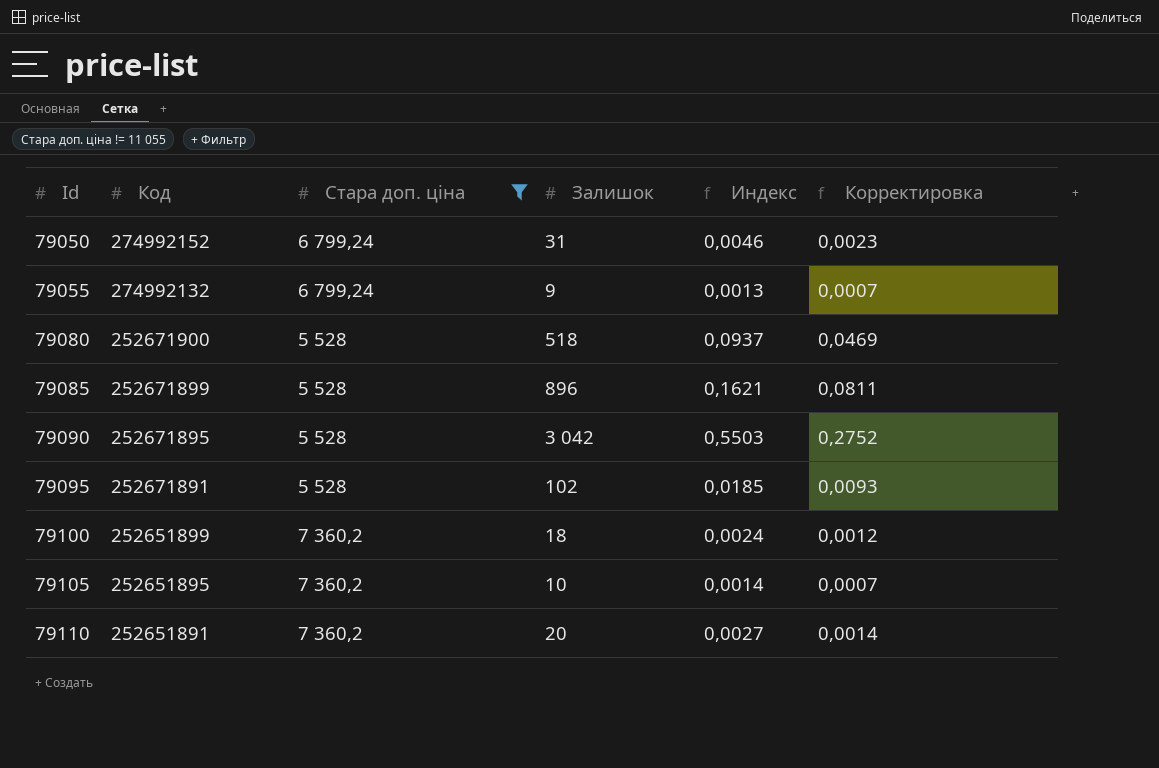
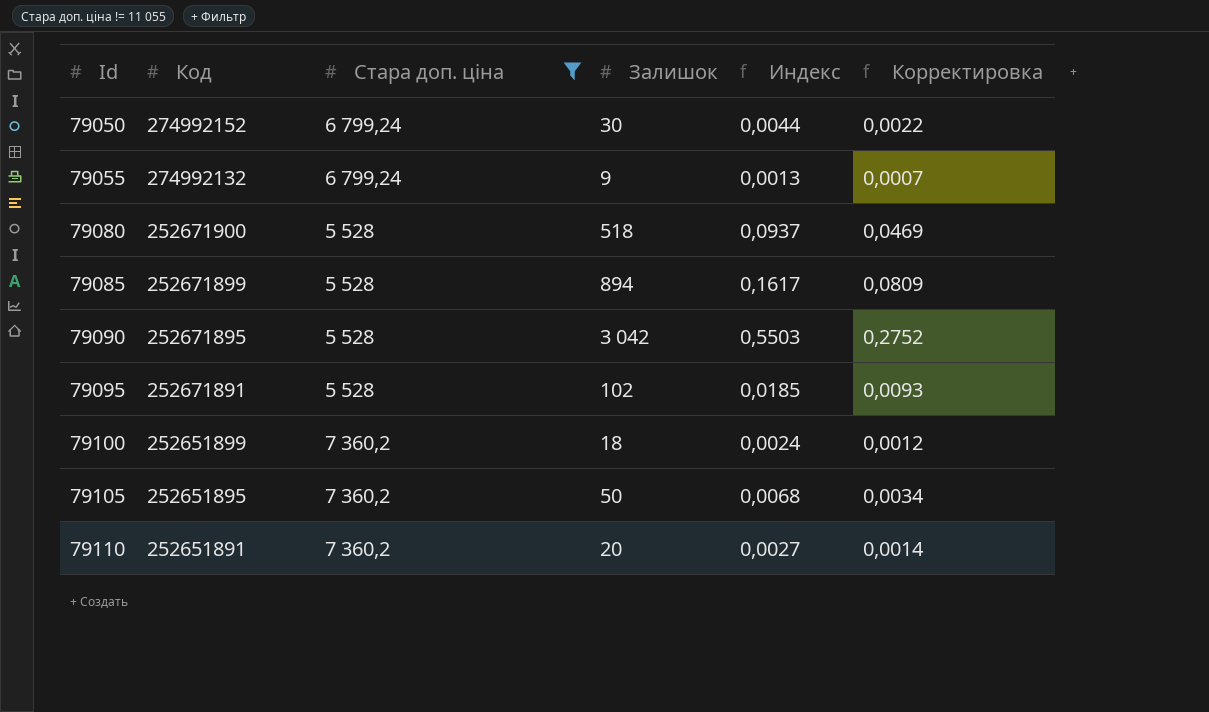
79050 | Залишок: 31 -> 30
79050 | Индекс: 0,0046 -> 0,0044
79050 | Корректировка: 0,0023 -> 0,0022
79085 | Залишок: 896 -> 894
79085 | Индекс: 0,1621 -> 0,1617
79085 | Корректировка: 0,0811 -> 0,0809
79105 | Залишок: 10 -> 50
79105 | Индекс: 0,0014 -> 0,0068
79105 | Корректировка: 0,0007 -> 0,0034

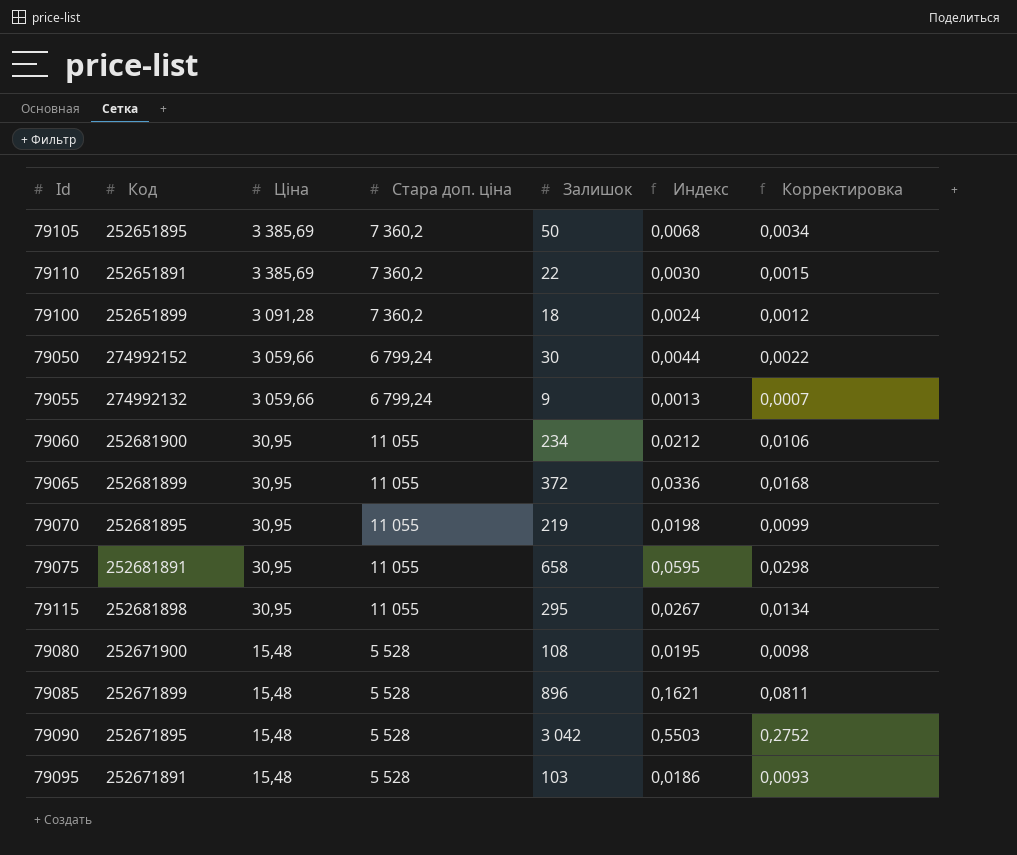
filter: Стара доп. ціна != 11 055 -> none
row order: Id ascending -> Ціна descending
column Ціна | position: none -> 3
79110 | Залишок: 20 -> 22
79110 | Индекс: 0,0027 -> 0,0030
79110 | Корректировка: 0,0014 -> 0,0015
79080 | Залишок: 518 -> 108
79080 | Индекс: 0,0937 -> 0,0195
79080 | Корректировка: 0,0469 -> 0,0098
79085 | Залишок: 894 -> 896
79085 | Индекс: 0,1617 -> 0,1621
79085 | Корректировка: 0,0809 -> 0,0811
79095 | Залишок: 102 -> 103
79095 | Индекс: 0,0185 -> 0,0186

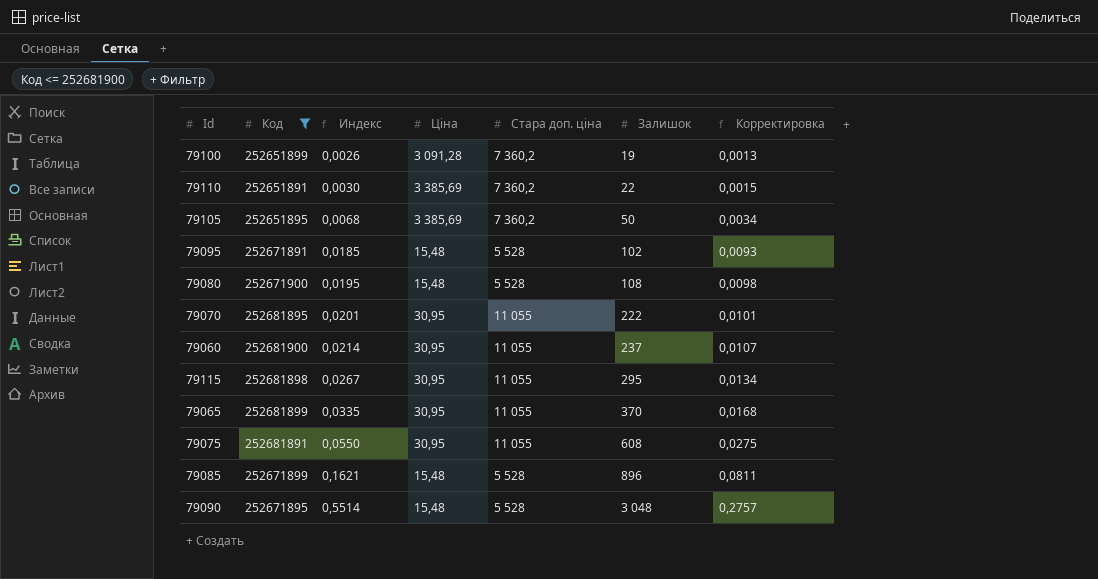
filter: none -> Код <= 252681900
row order: Ціна descending -> Индекс ascending
column Индекс | position: 6 -> 3
79100 | Индекс: 0,0024 -> 0,0026
79100 | Залишок: 18 -> 19
79100 | Корректировка: 0,0012 -> 0,0013
79095 | Индекс: 0,0186 -> 0,0185
79095 | Залишок: 103 -> 102
79070 | Индекс: 0,0198 -> 0,0201
79070 | Залишок: 219 -> 222
79070 | Корректировка: 0,0099 -> 0,0101
79060 | Индекс: 0,0212 -> 0,0214
79060 | Залишок: 234 -> 237
79060 | Корректировка: 0,0106 -> 0,0107
79065 | Индекс: 0,0336 -> 0,0335
79065 | Залишок: 372 -> 370
79075 | Индекс: 0,0595 -> 0,0550
79075 | Залишок: 658 -> 608
79075 | Корректировка: 0,0298 -> 0,0275
79090 | Индекс: 0,5503 -> 0,5514
79090 | Залишок: 3 042 -> 3 048
79090 | Корректировка: 0,2752 -> 0,2757

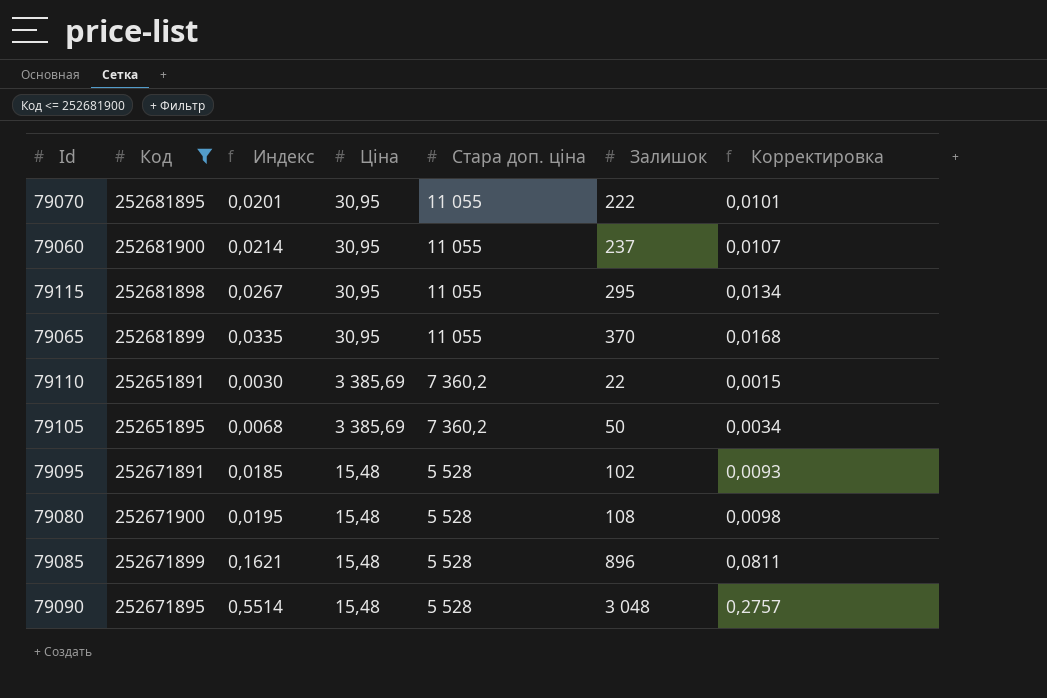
row order: Индекс ascending -> Стара доп. ціна descending
row 79100: 252651899 | 0,0026 | 3 091,28 | 7 360,2 | 19 | 0,0013 -> none
row 79075: 252681891 | 0,0550 | 30,95 | 11 055 | 608 | 0,0275 -> none

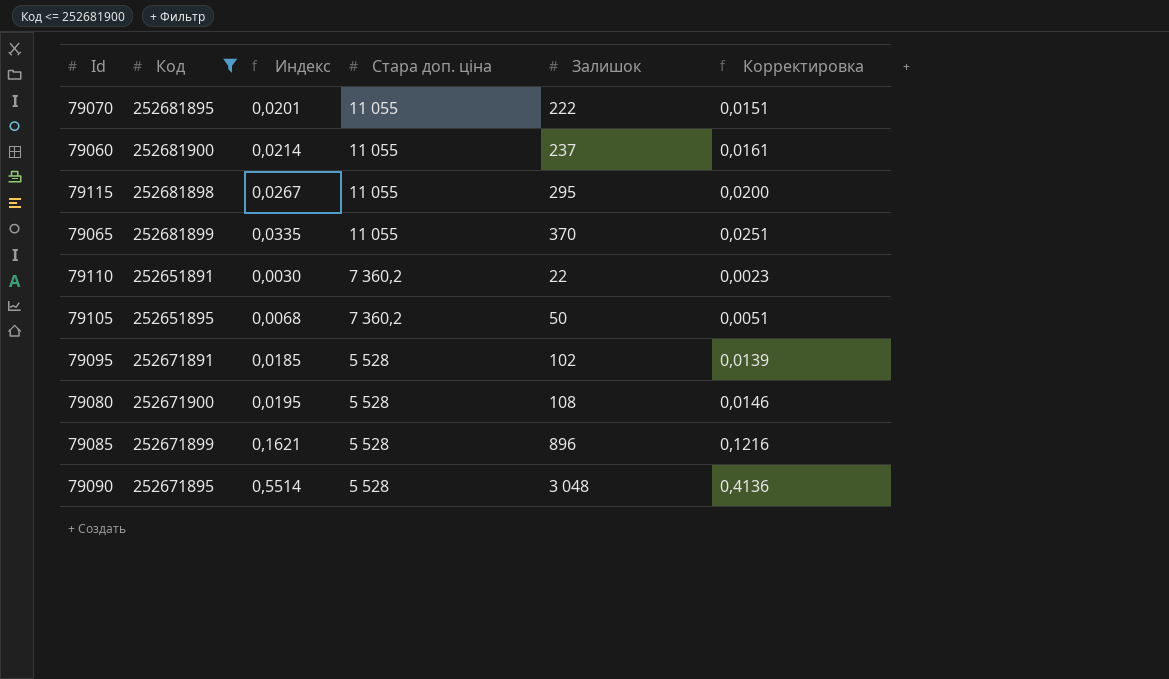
column Ціна | position: 4 -> none
column Корректировка | formula: [Индекс] * 0,5 -> [Индекс] * 0,75

